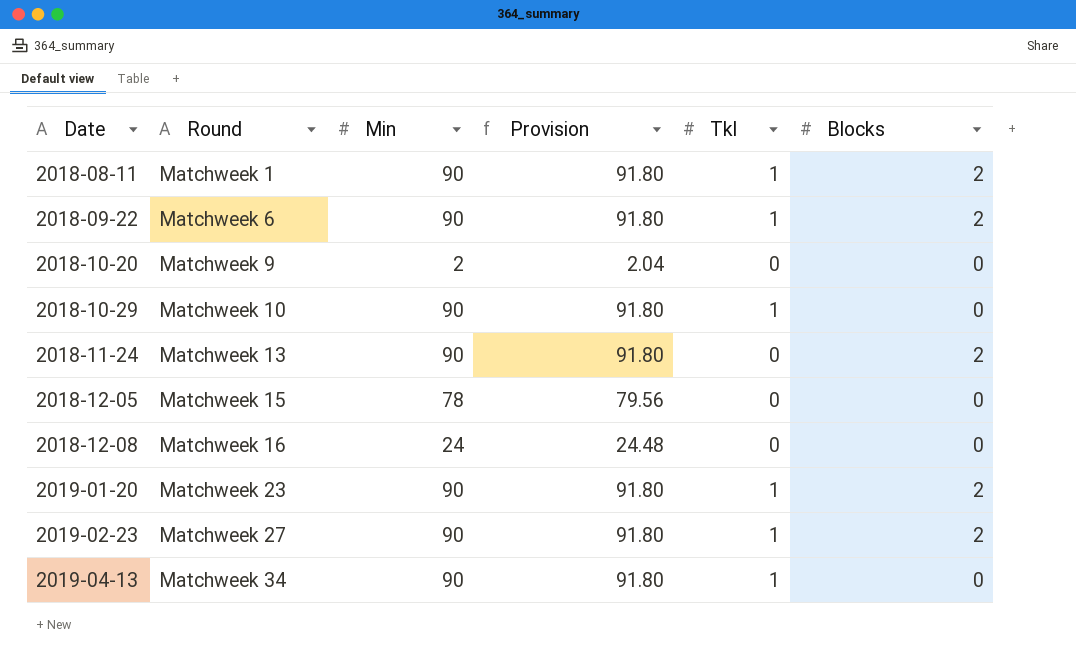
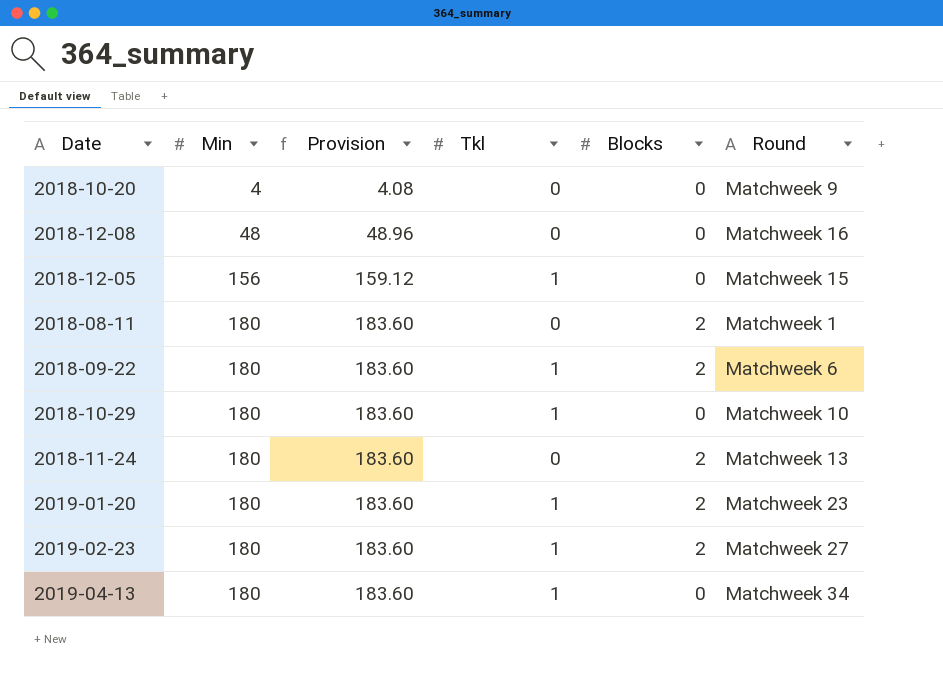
row order: Date ascending -> Min ascending
column Round | position: 2 -> 6
2018-10-20 | Min: 2 -> 4
2018-10-20 | Provision: 2.04 -> 4.08
2018-12-08 | Min: 24 -> 48
2018-12-08 | Provision: 24.48 -> 48.96
2018-12-05 | Min: 78 -> 156
2018-12-05 | Provision: 79.56 -> 159.12
2018-12-05 | Tkl: 0 -> 1
2018-08-11 | Min: 90 -> 180
2018-08-11 | Provision: 91.80 -> 183.60
2018-08-11 | Tkl: 1 -> 0
2018-09-22 | Min: 90 -> 180
2018-09-22 | Provision: 91.80 -> 183.60
2018-10-29 | Min: 90 -> 180
2018-10-29 | Provision: 91.80 -> 183.60
2018-11-24 | Min: 90 -> 180
2018-11-24 | Provision: 91.80 -> 183.60
2019-01-20 | Min: 90 -> 180
2019-01-20 | Provision: 91.80 -> 183.60
2019-02-23 | Min: 90 -> 180
2019-02-23 | Provision: 91.80 -> 183.60
2019-04-13 | Min: 90 -> 180
2019-04-13 | Provision: 91.80 -> 183.60

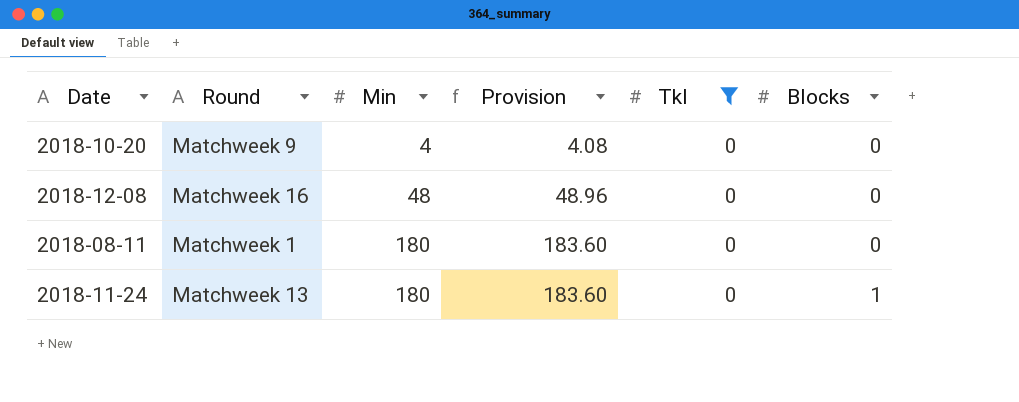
filter: none -> Tkl = 0
column Round | position: 6 -> 2
2018-08-11 | Blocks: 2 -> 0
2018-11-24 | Blocks: 2 -> 1

